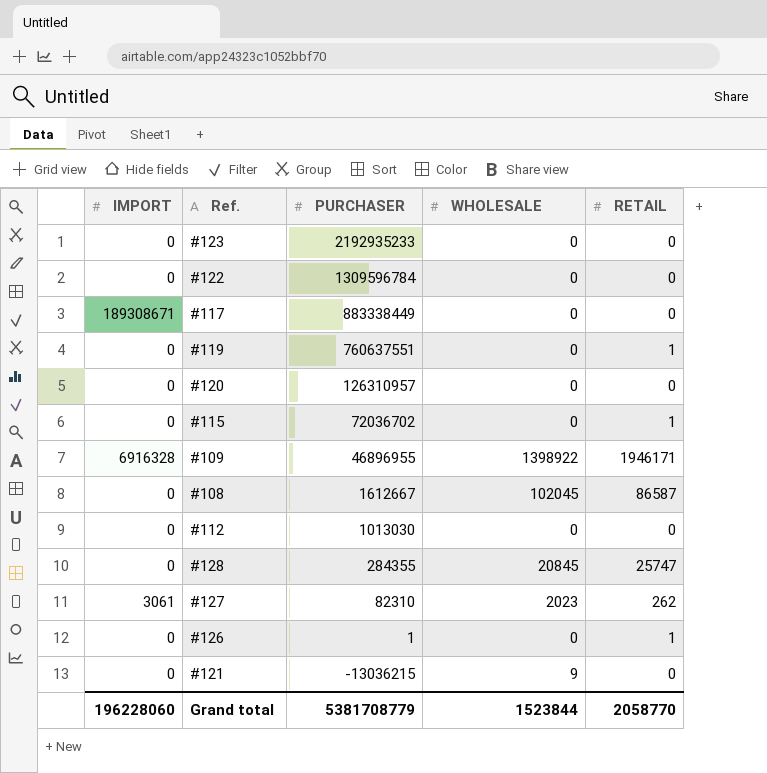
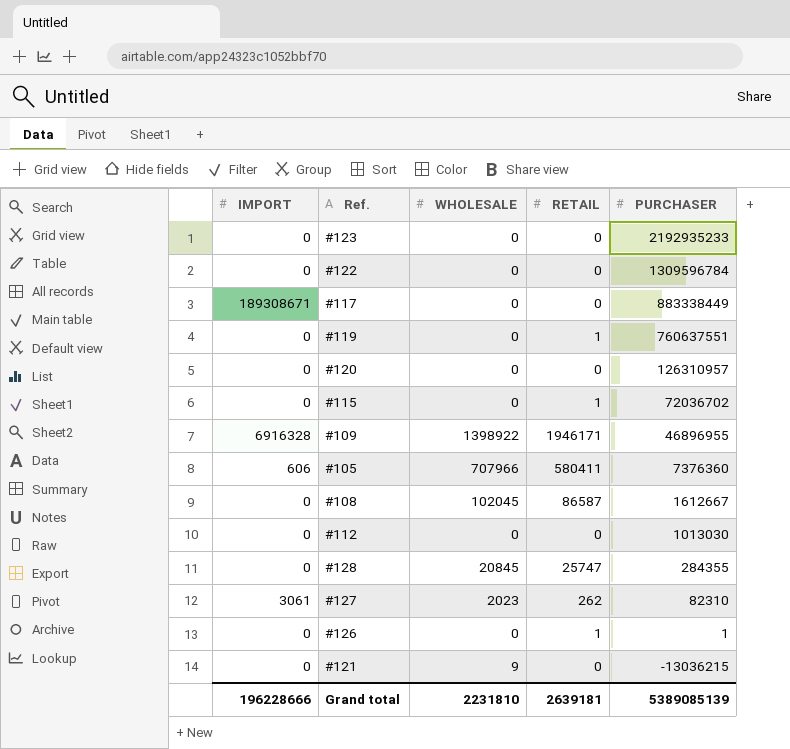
column PURCHASER | position: 3 -> 5
row #105: none -> 606 | 707966 | 580411 | 7376360
Grand total | IMPORT: 196228060 -> 196228666
Grand total | WHOLESALE: 1523844 -> 2231810
Grand total | RETAIL: 2058770 -> 2639181
Grand total | PURCHASER: 5381708779 -> 5389085139

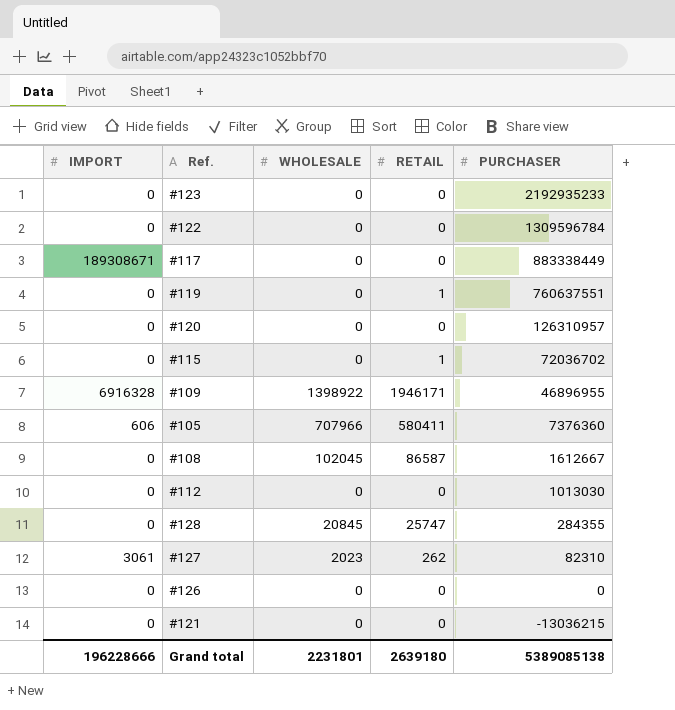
#126 | RETAIL: 1 -> 0
#126 | PURCHASER: 1 -> 0
#121 | WHOLESALE: 9 -> 0
Grand total | WHOLESALE: 2231810 -> 2231801
Grand total | RETAIL: 2639181 -> 2639180
Grand total | PURCHASER: 5389085139 -> 5389085138

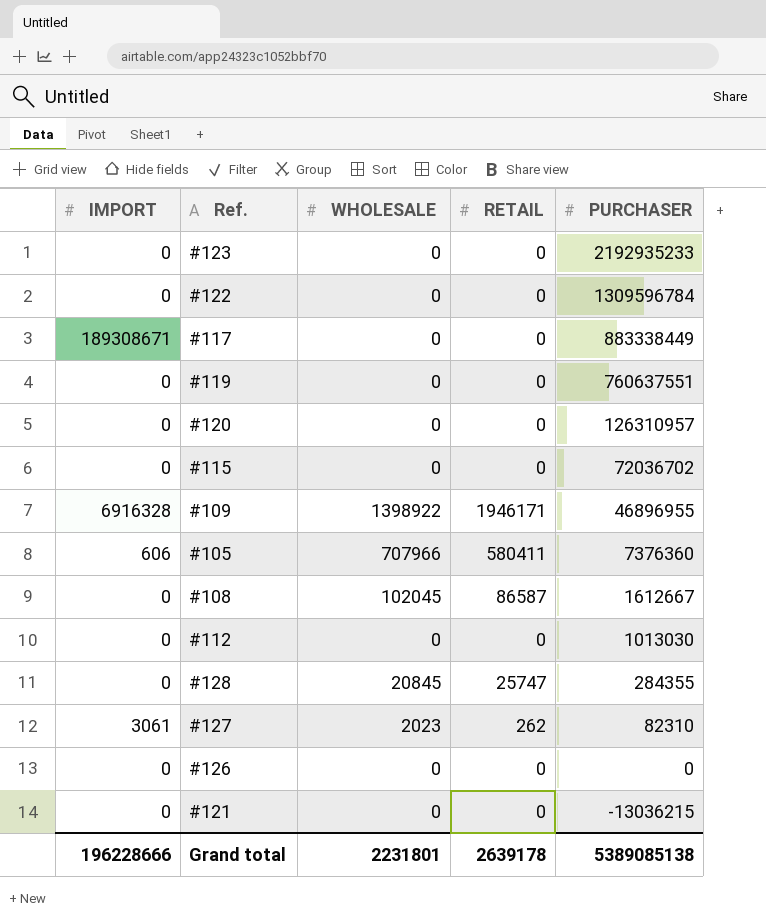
#119 | RETAIL: 1 -> 0
#115 | RETAIL: 1 -> 0
Grand total | RETAIL: 2639180 -> 2639178

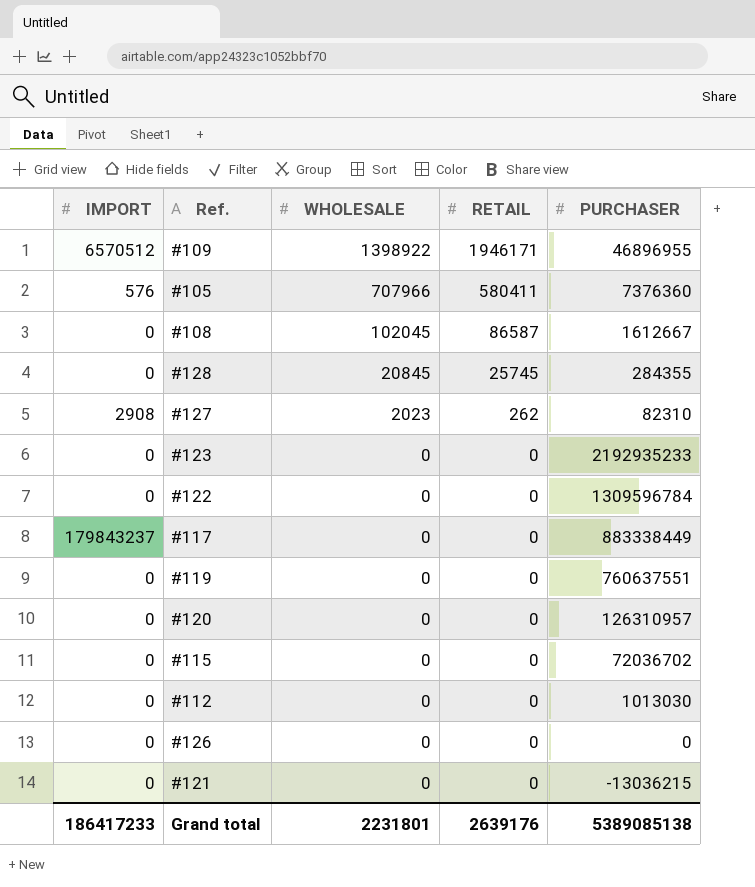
row order: PURCHASER descending -> WHOLESALE descending
#109 | IMPORT: 6916328 -> 6570512
#105 | IMPORT: 606 -> 576
#128 | RETAIL: 25747 -> 25745
#127 | IMPORT: 3061 -> 2908
#117 | IMPORT: 189308671 -> 179843237
Grand total | IMPORT: 196228666 -> 186417233
Grand total | RETAIL: 2639178 -> 2639176

